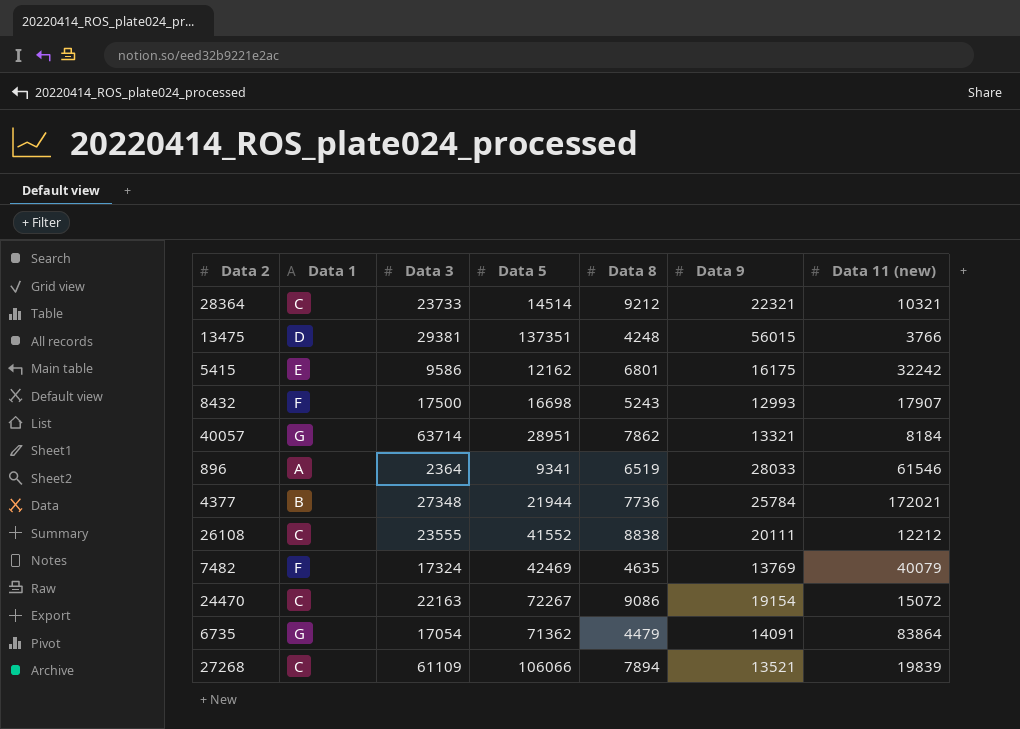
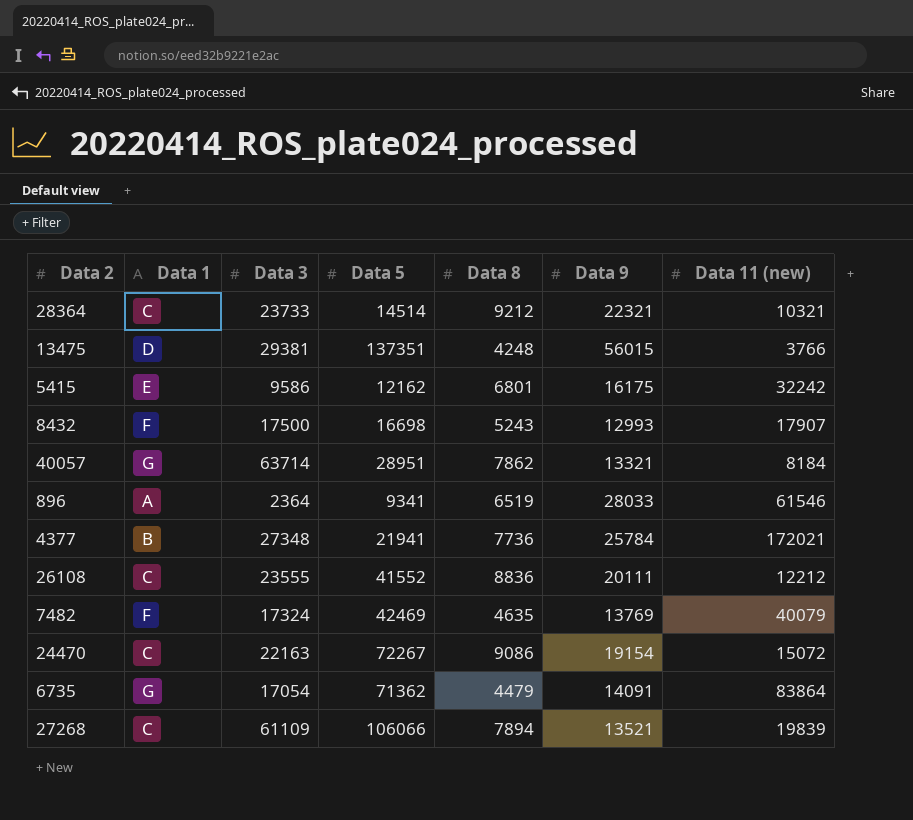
4377 | Data 5: 21944 -> 21941
26108 | Data 8: 8838 -> 8836

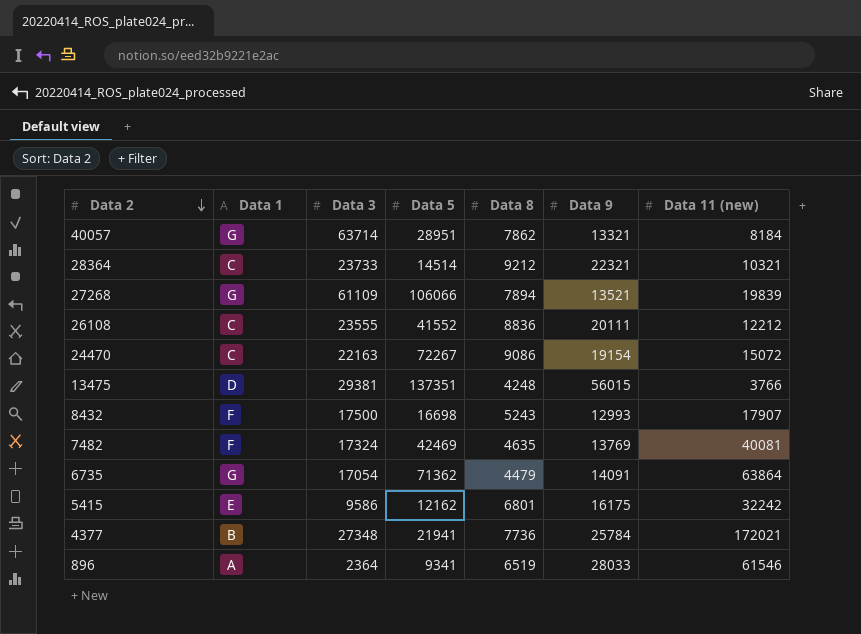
row order: none -> Data 2 descending
27268 | Data 1: C -> G
7482 | Data 11 (new): 40079 -> 40081
6735 | Data 11 (new): 83864 -> 63864

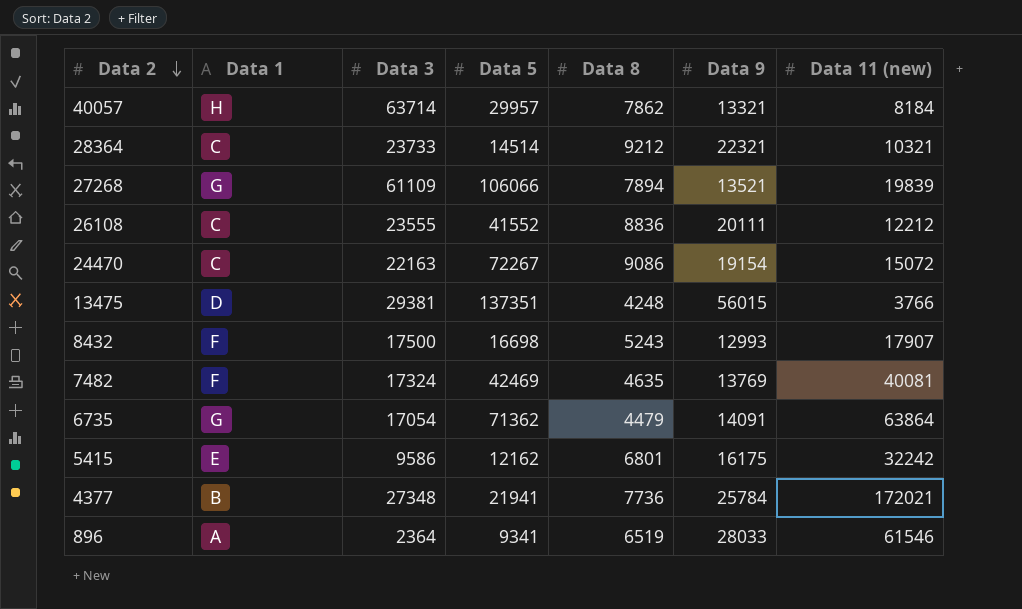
40057 | Data 1: G -> H
40057 | Data 5: 28951 -> 29957

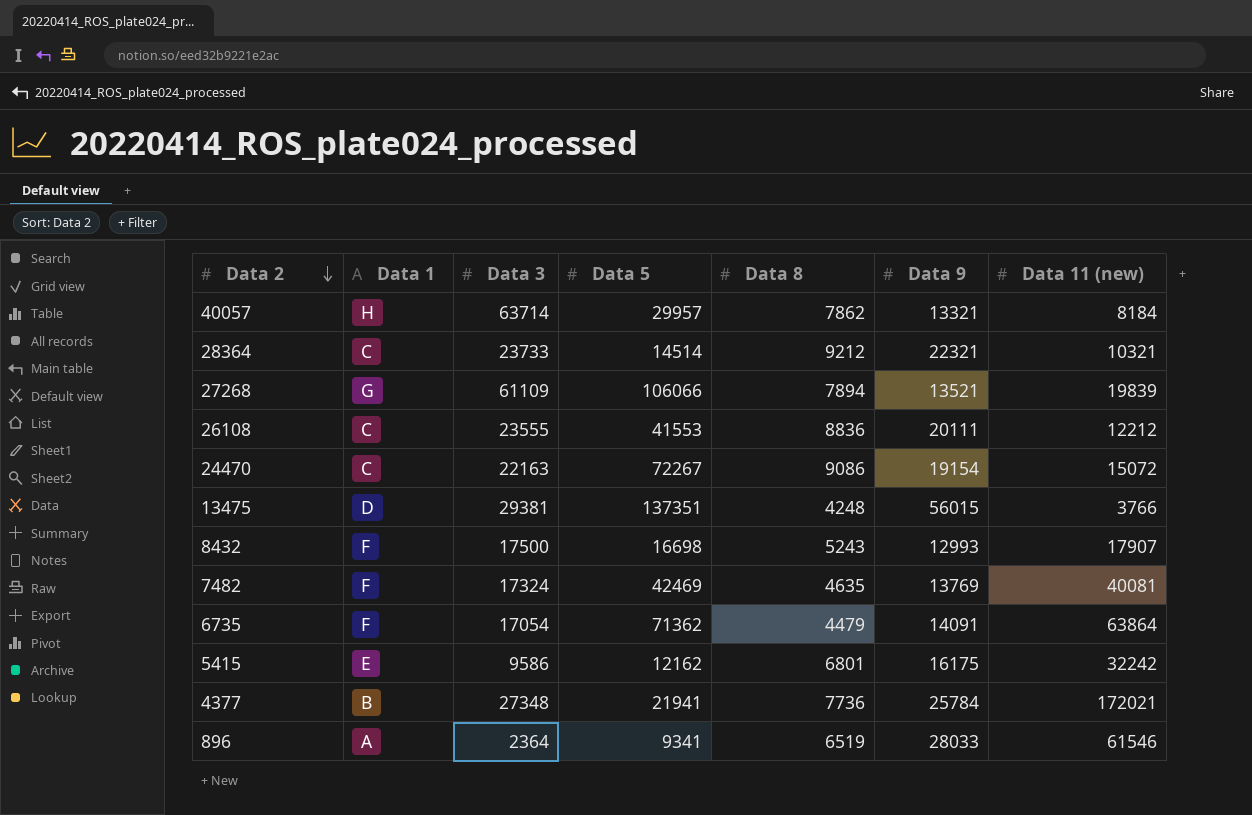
26108 | Data 5: 41552 -> 41553
6735 | Data 1: G -> F

